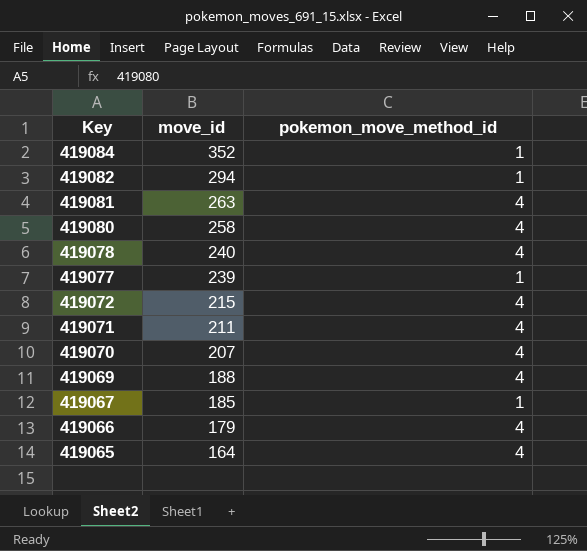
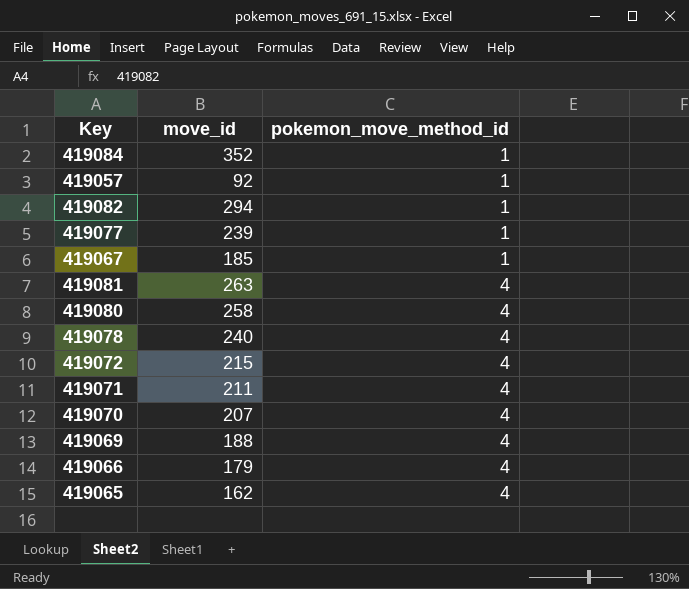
row order: Key descending -> pokemon_move_method_id ascending
row 419057: none -> 92 | 1
419065 | move_id: 164 -> 162

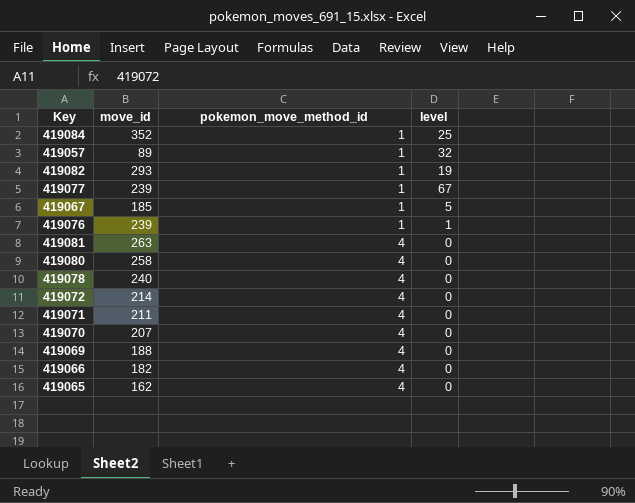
column level | position: none -> 4
419057 | move_id: 92 -> 89
419082 | move_id: 294 -> 293
row 419076: none -> 239 | 1 | 1
419072 | move_id: 215 -> 214
419066 | move_id: 179 -> 182

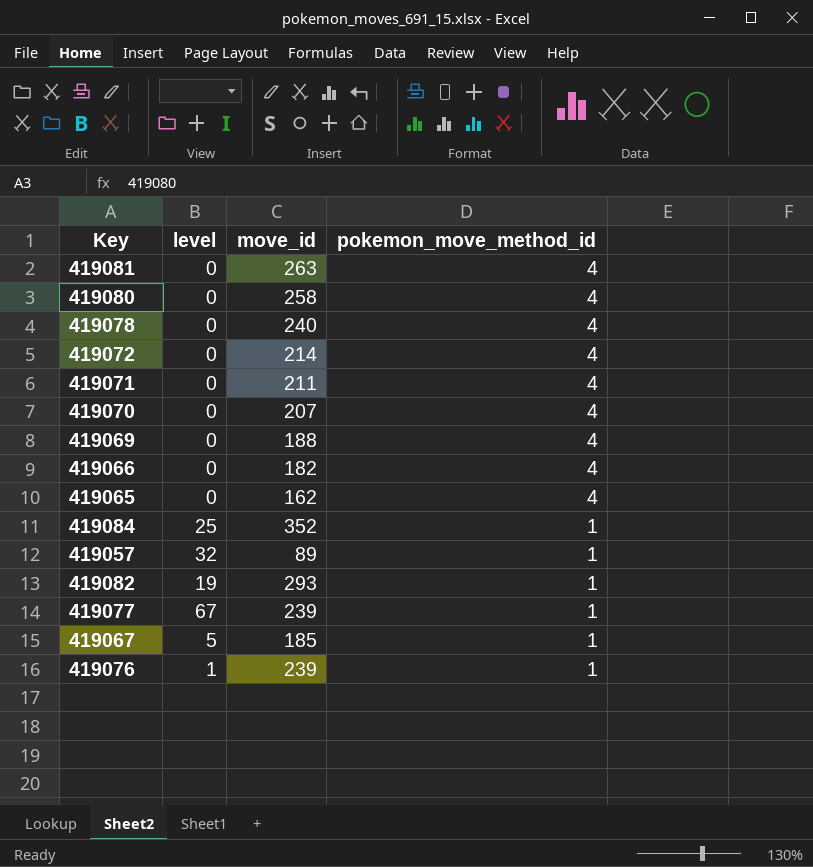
row order: pokemon_move_method_id ascending -> pokemon_move_method_id descending
column level | position: 4 -> 2

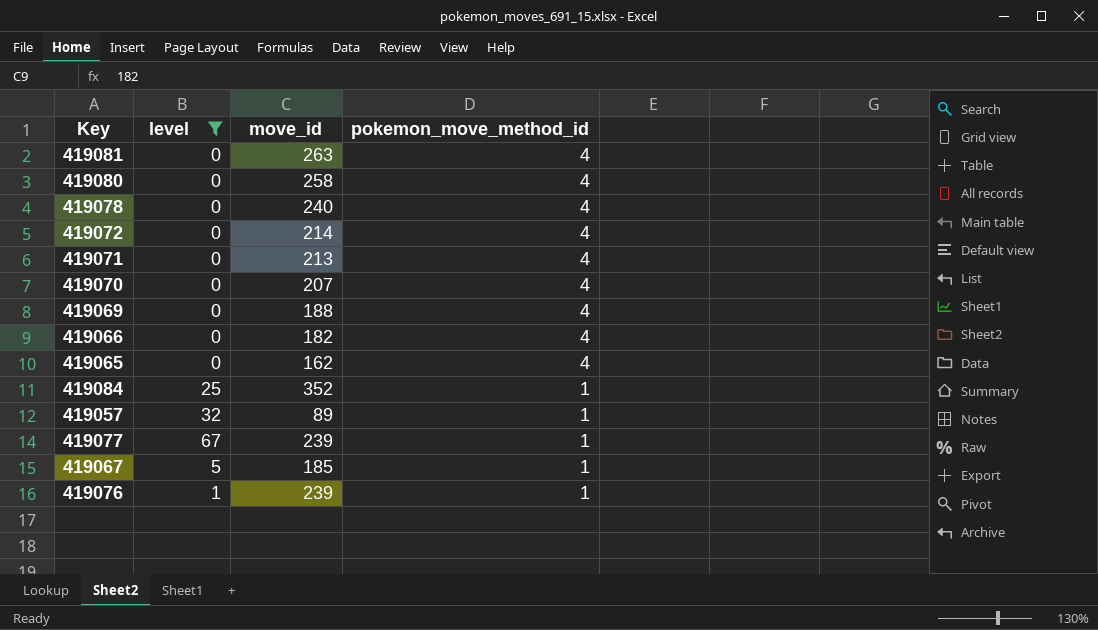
filter: none -> level != 19
419071 | move_id: 211 -> 213

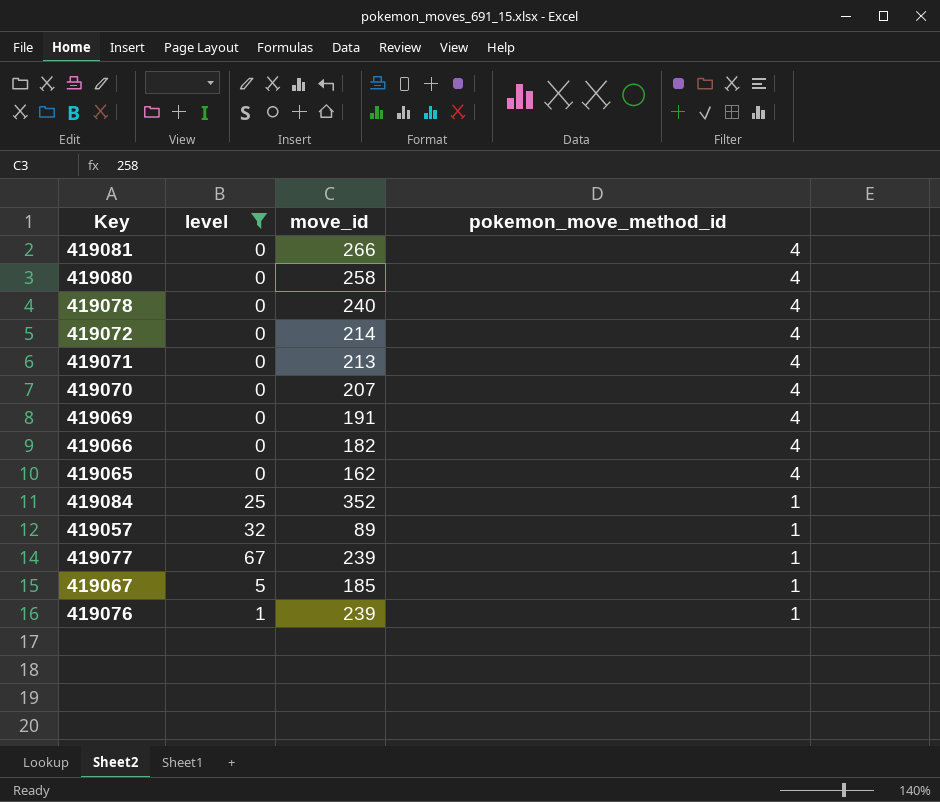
419081 | move_id: 263 -> 266
419069 | move_id: 188 -> 191

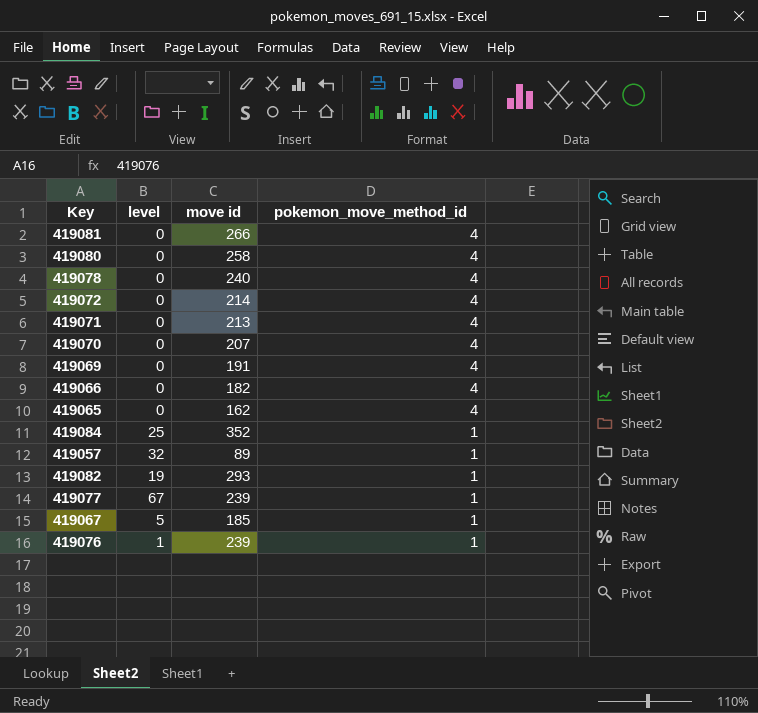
filter: level != 19 -> none
column name: move_id -> move id

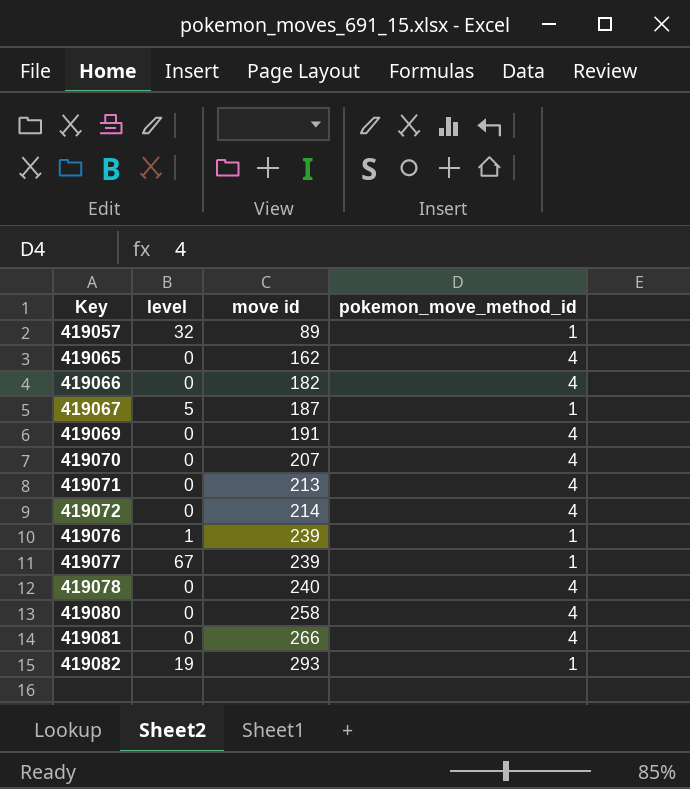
row order: pokemon_move_method_id descending -> Key ascending
row 419084: 25 | 352 | 1 -> none
419067 | move id: 185 -> 187

